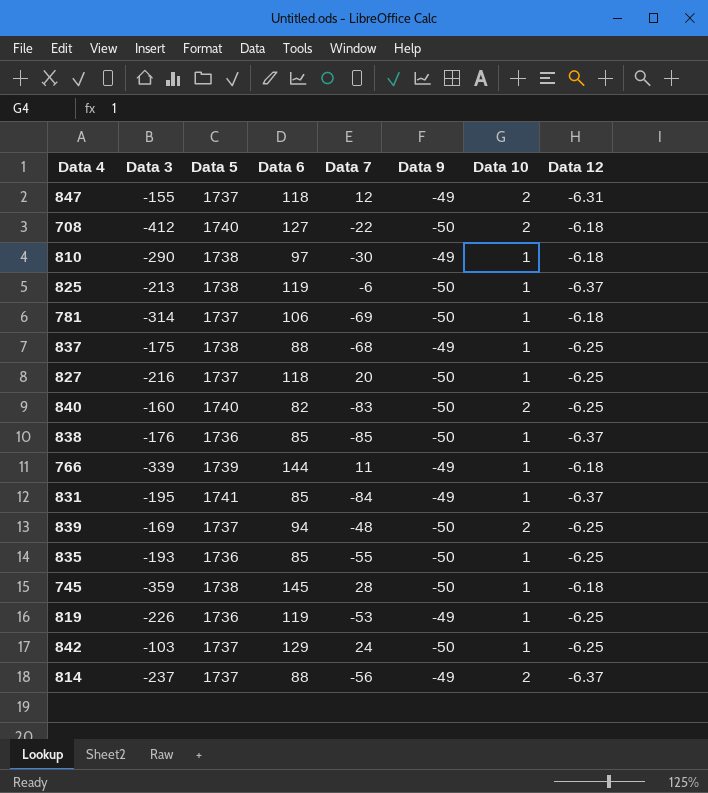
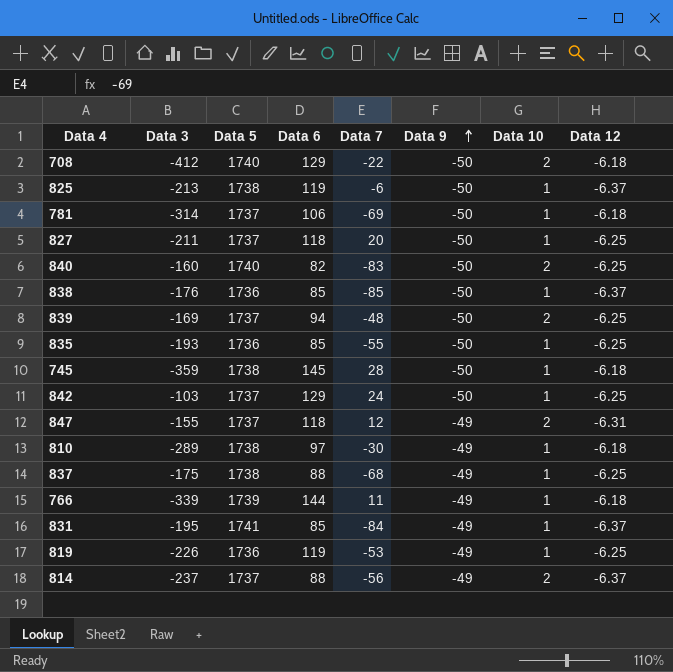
row order: none -> Data 9 ascending
708 | Data 6: 127 -> 129
827 | Data 3: -216 -> -211
810 | Data 3: -290 -> -289

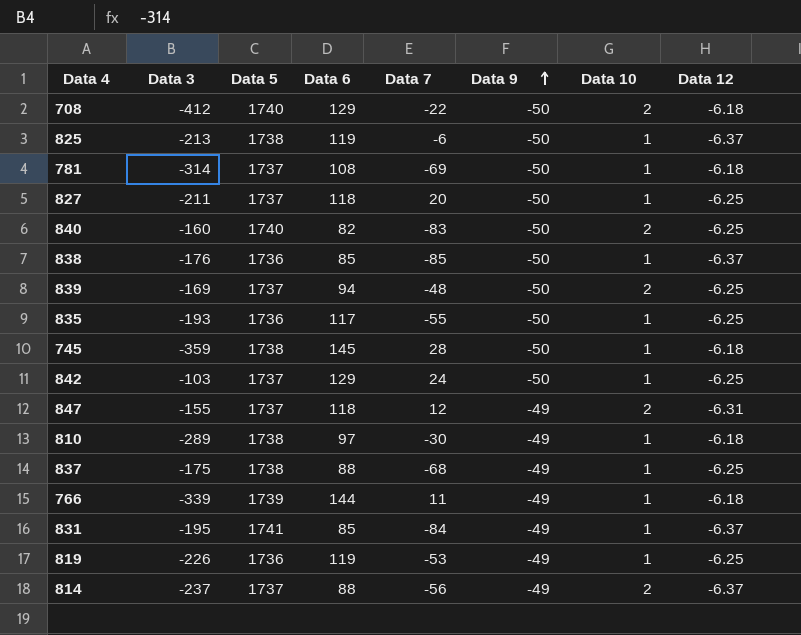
781 | Data 6: 106 -> 108
835 | Data 6: 85 -> 117

